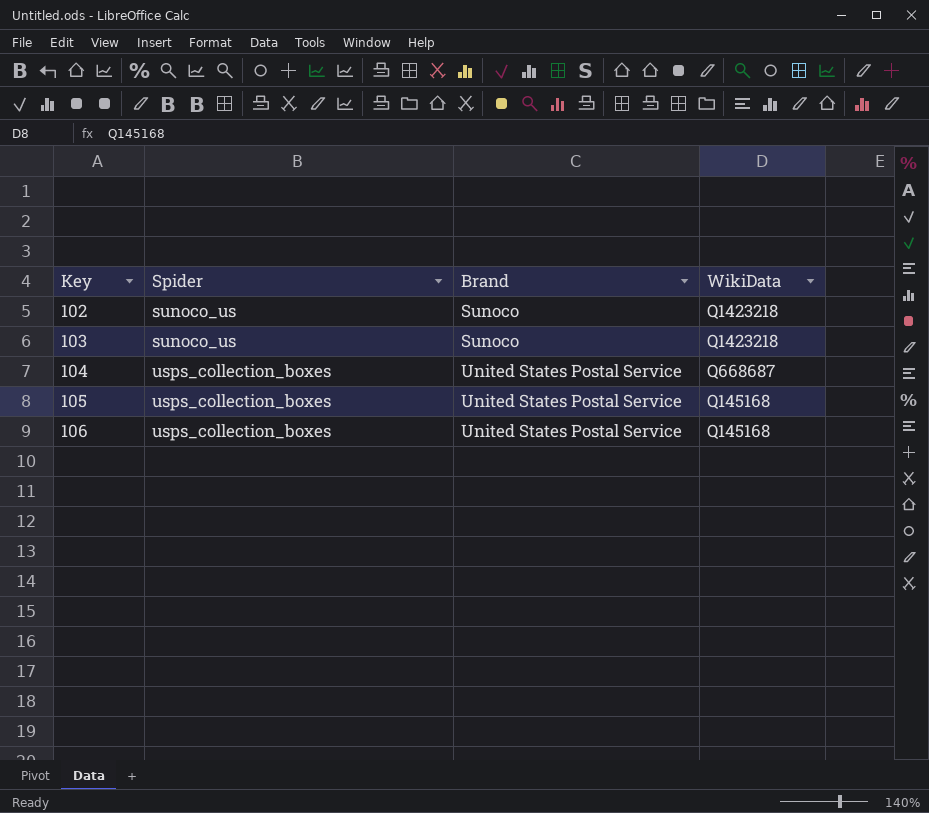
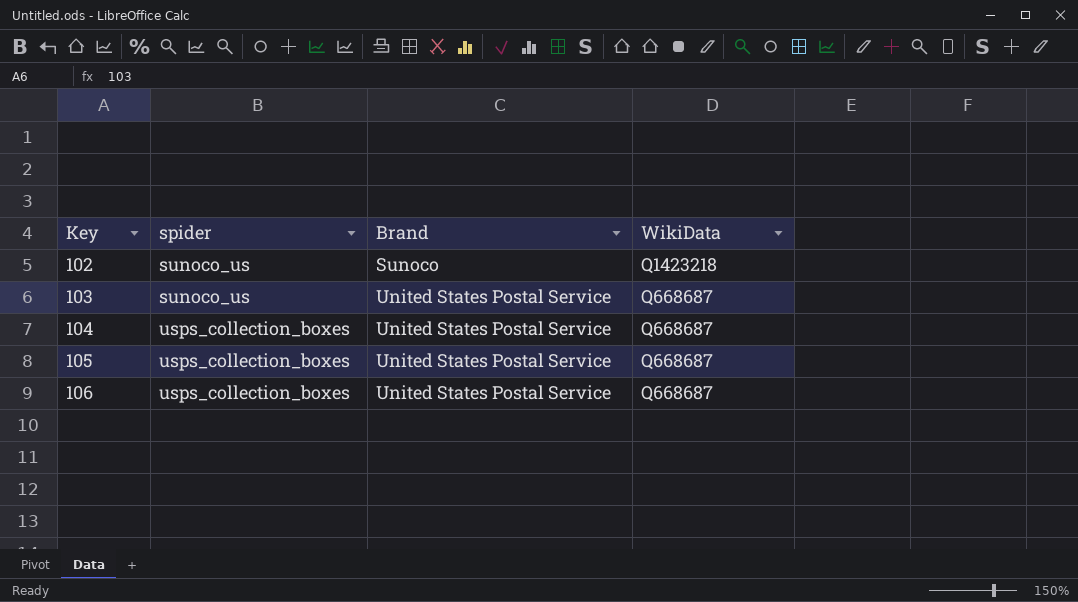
column name: Spider -> spider
103 | Brand: Sunoco -> United States Postal Service
103 | WikiData: Q1423218 -> Q668687
105 | WikiData: Q145168 -> Q668687
106 | WikiData: Q145168 -> Q668687

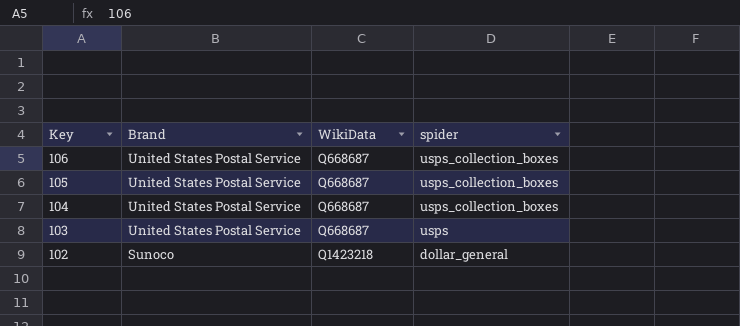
row order: Key ascending -> Key descending
column spider | position: 2 -> 4
103 | spider: sunoco_us -> usps
102 | spider: sunoco_us -> dollar_general

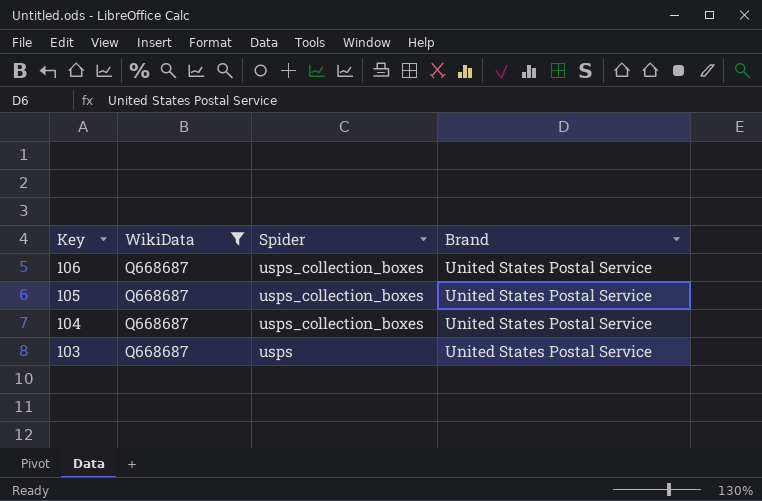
filter: none -> WikiData = Q668687
column name: spider -> Spider
column Brand | position: 2 -> 4

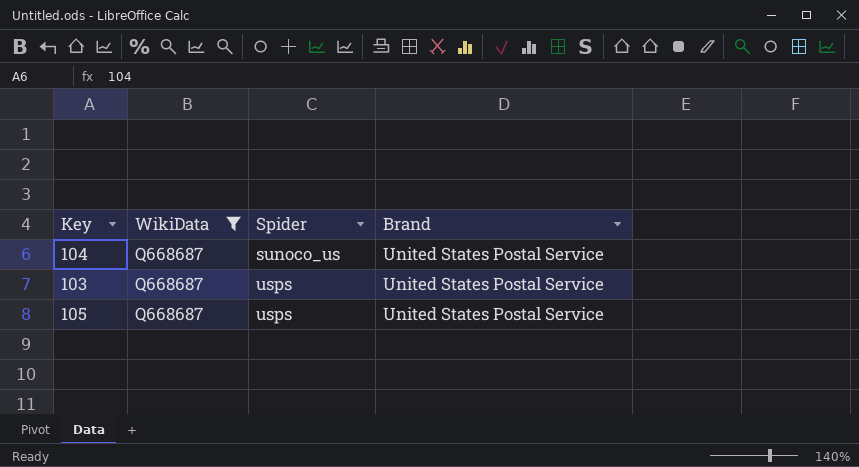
row order: Key descending -> Spider ascending
row 106: Q668687 | usps_collection_boxes | United States Postal Service -> none
104 | Spider: usps_collection_boxes -> sunoco_us
105 | Spider: usps_collection_boxes -> usps

